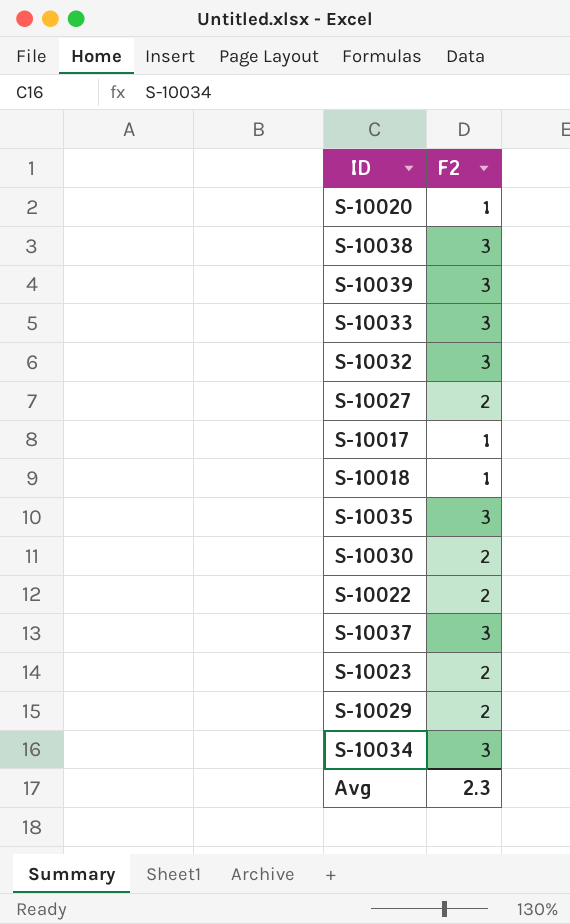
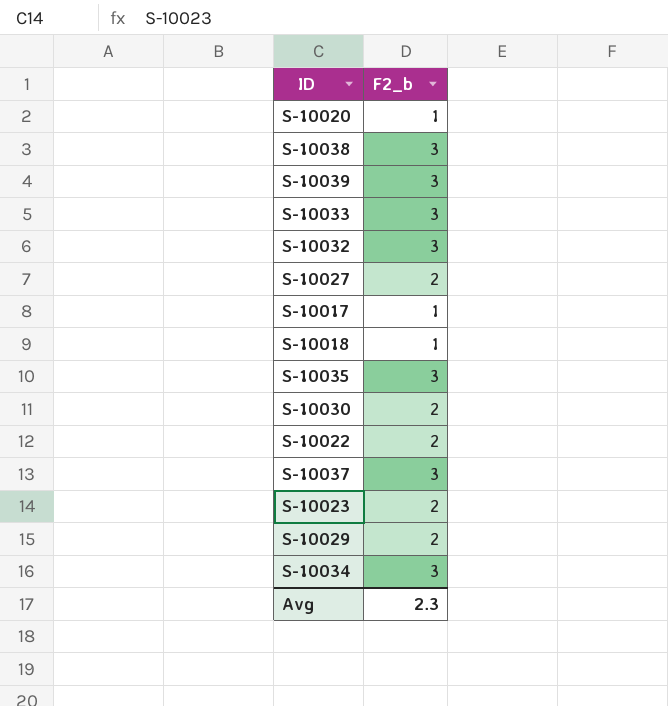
column name: F2 -> F2_b

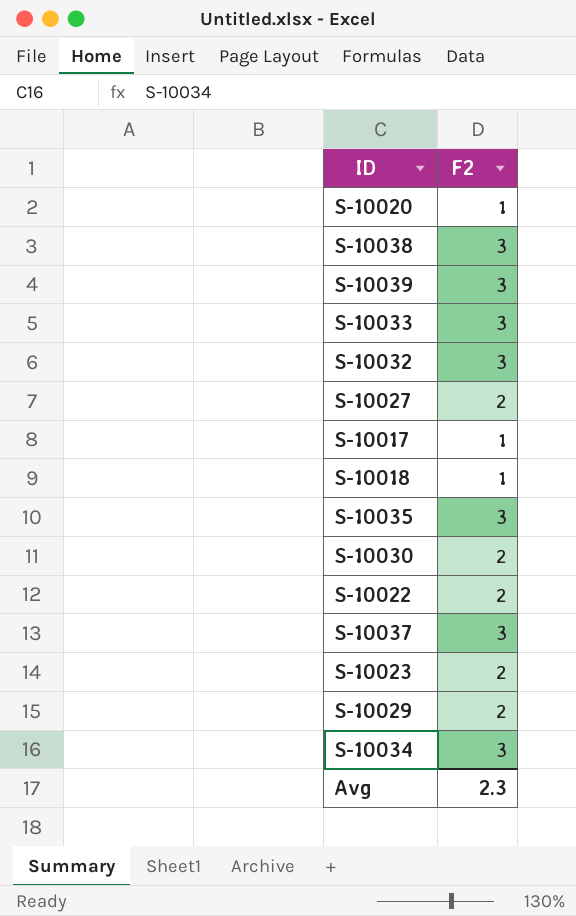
column name: F2_b -> F2

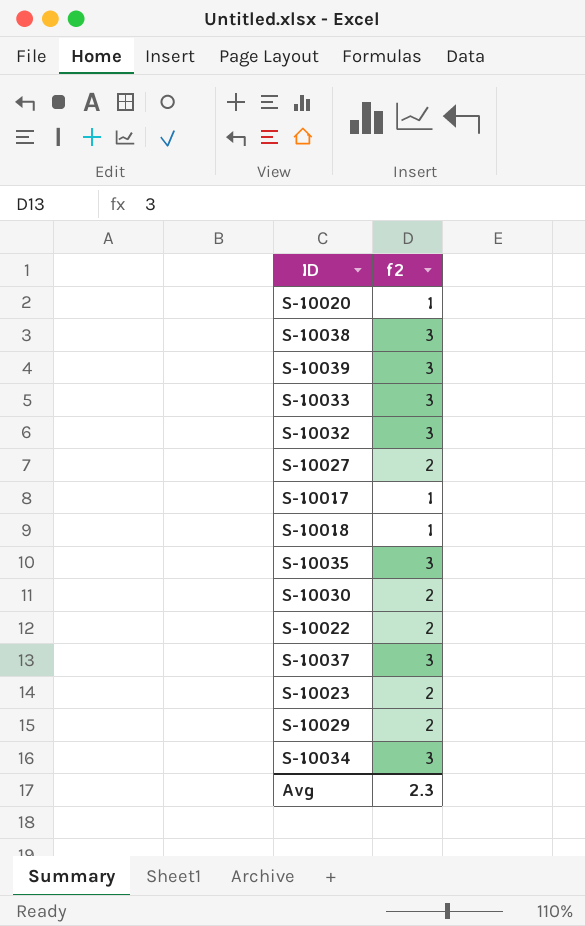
column name: F2 -> f2

